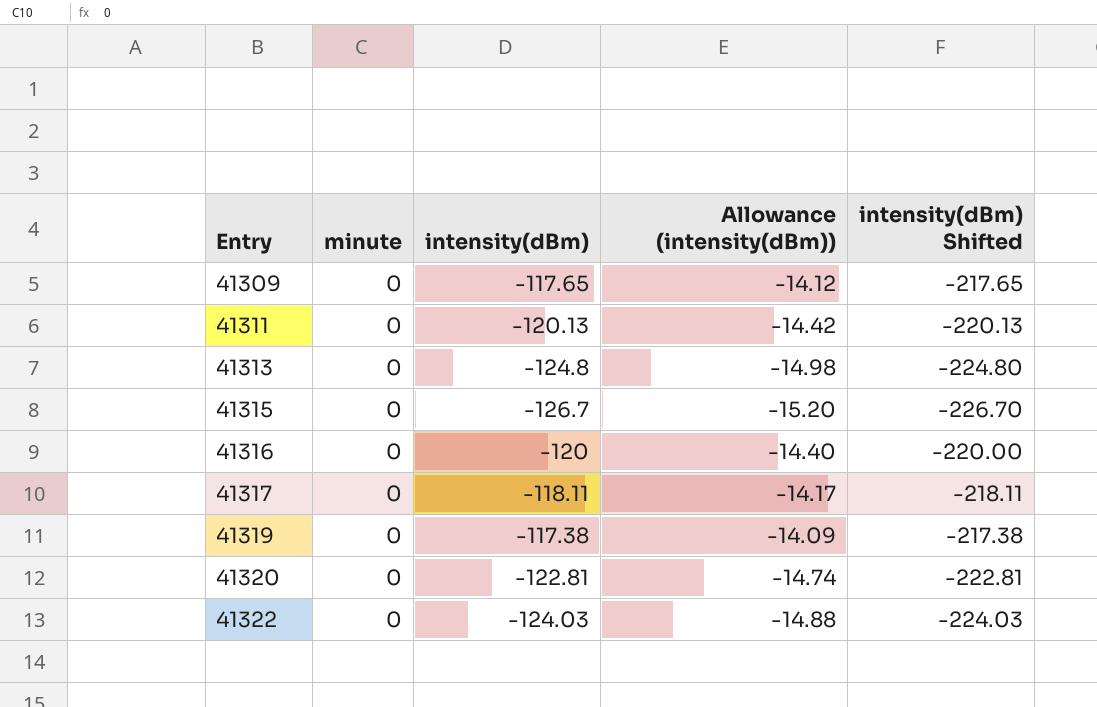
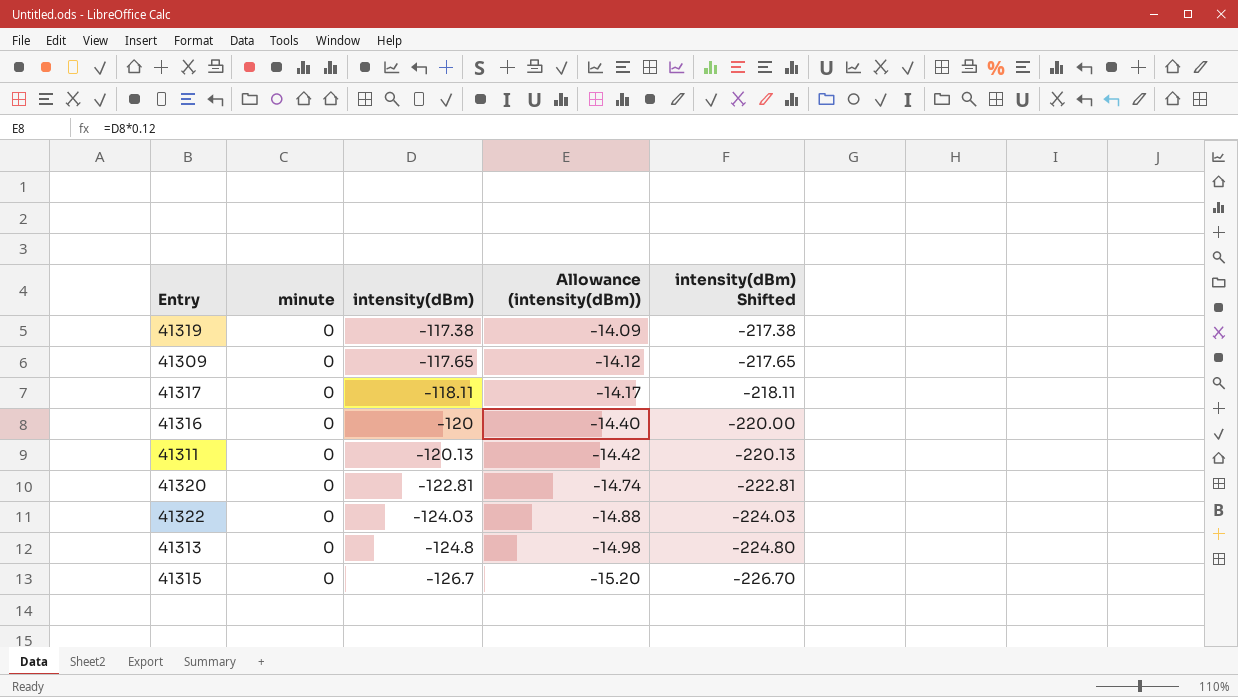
row order: Entry ascending -> intensity(dBm) descending

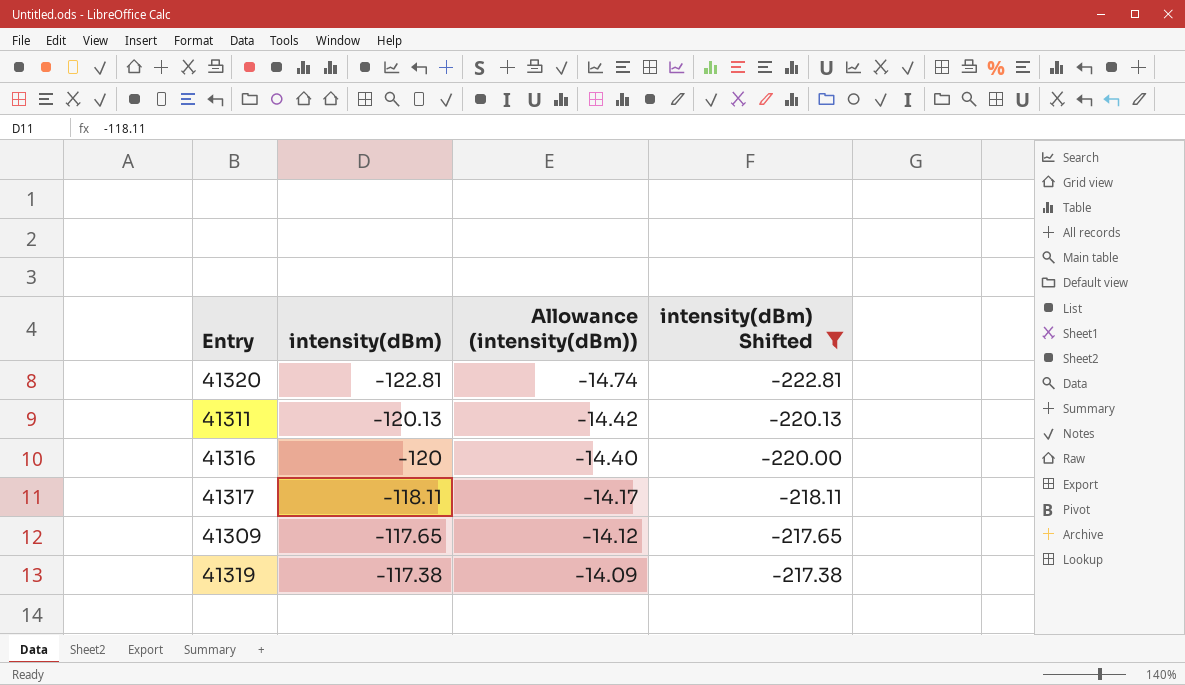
filter: none -> intensity(dBm) Shifted >= -222.81
row order: intensity(dBm) descending -> intensity(dBm) ascending
column minute | position: 2 -> none

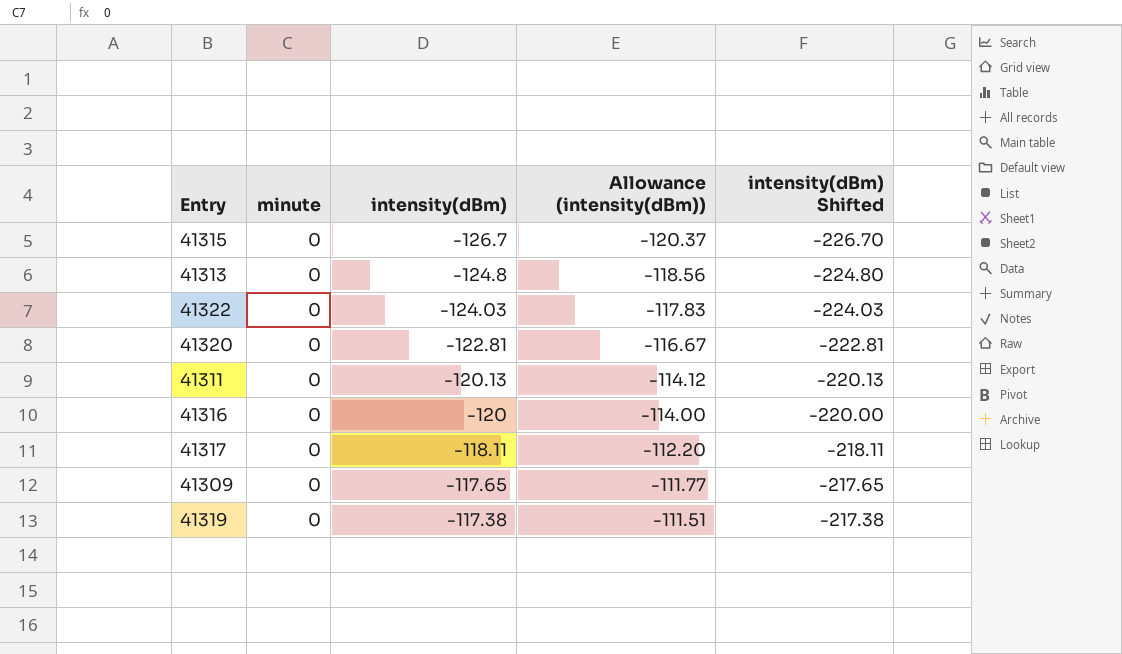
filter: intensity(dBm) Shifted >= -222.81 -> none
column minute | position: none -> 2
column Allowance (intensity(dBm)) | formula: [intensity(dBm)] * 0.12 -> [intensity(dBm)] * 0.95

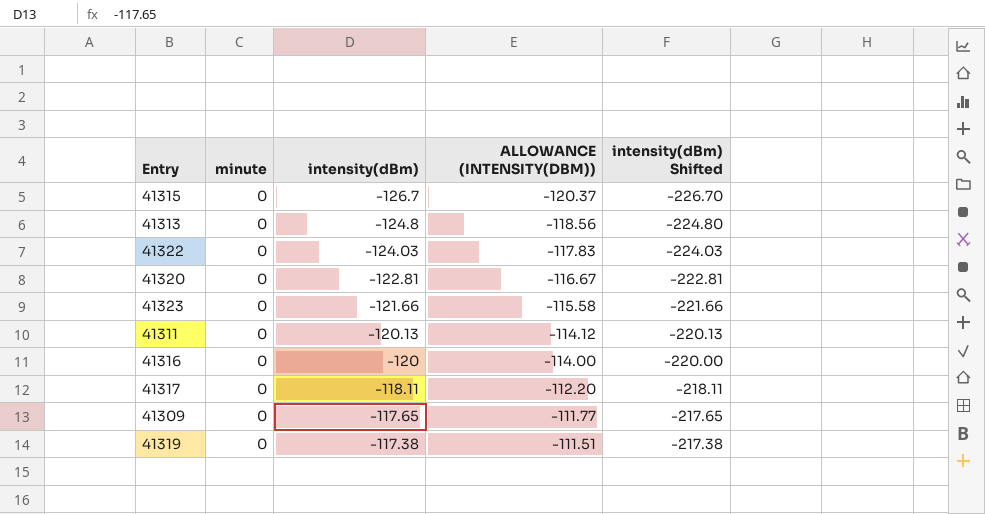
column name: Allowance (intensity(dBm)) -> ALLOWANCE (INTENSITY(DBM))
row 41323: none -> 0 | -121.66 | -115.58 | -221.66

